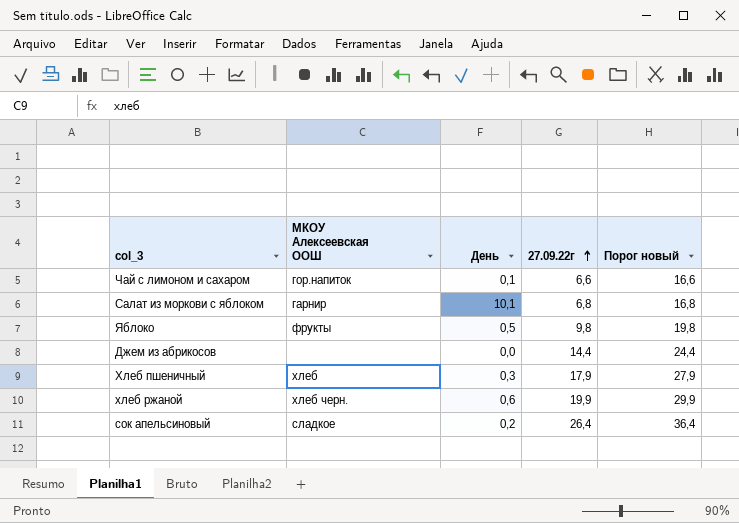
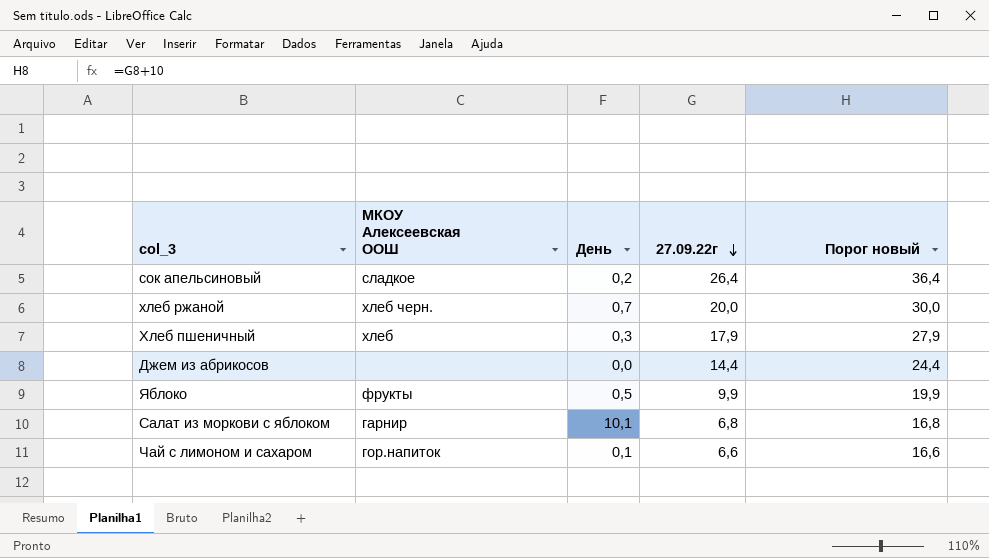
row order: 27.09.22г ascending -> 27.09.22г descending
хлеб ржаной | День: 0,6 -> 0,7
хлеб ржаной | 27.09.22г: 19,9 -> 20,0
хлеб ржаной | Порог новый: 29,9 -> 30,0
Яблоко | 27.09.22г: 9,8 -> 9,9
Яблоко | Порог новый: 19,8 -> 19,9

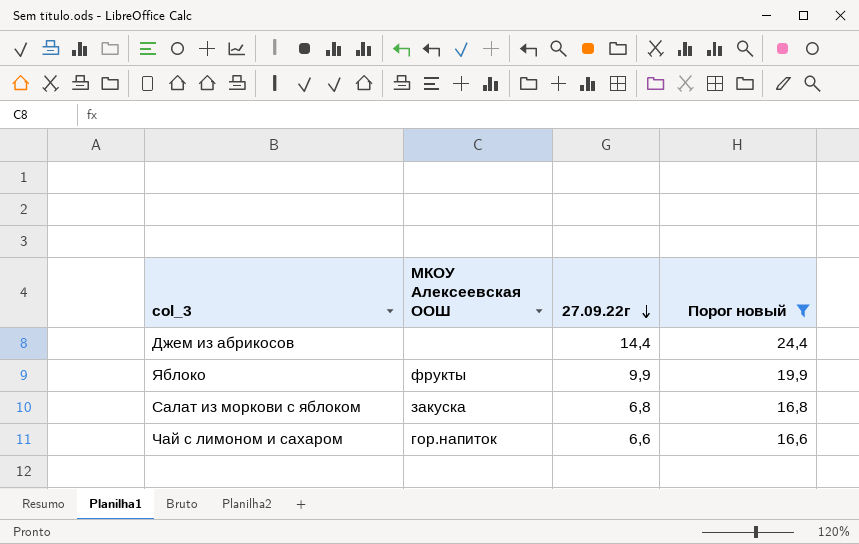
filter: none -> Порог новый <= 24,4
column День | position: 3 -> none
Салат из моркови с яблоком | МКОУ Алексеевская ООШ: гарнир -> закуска

